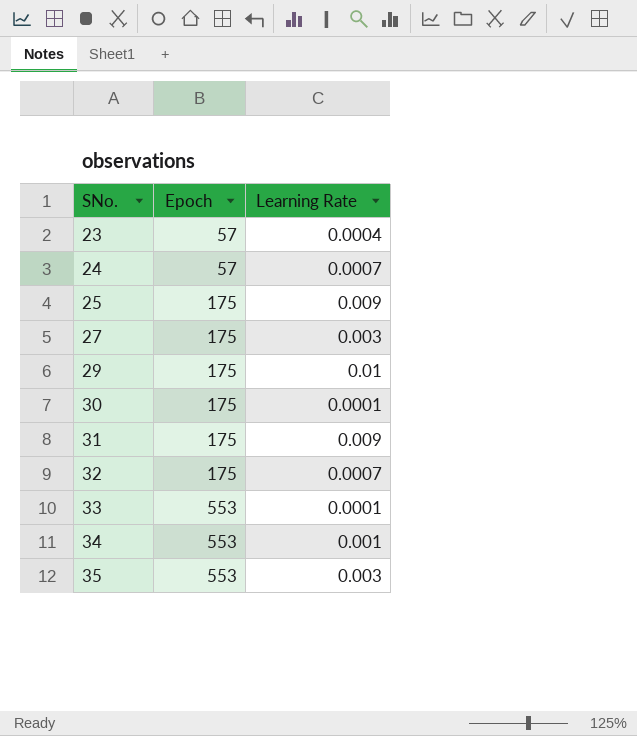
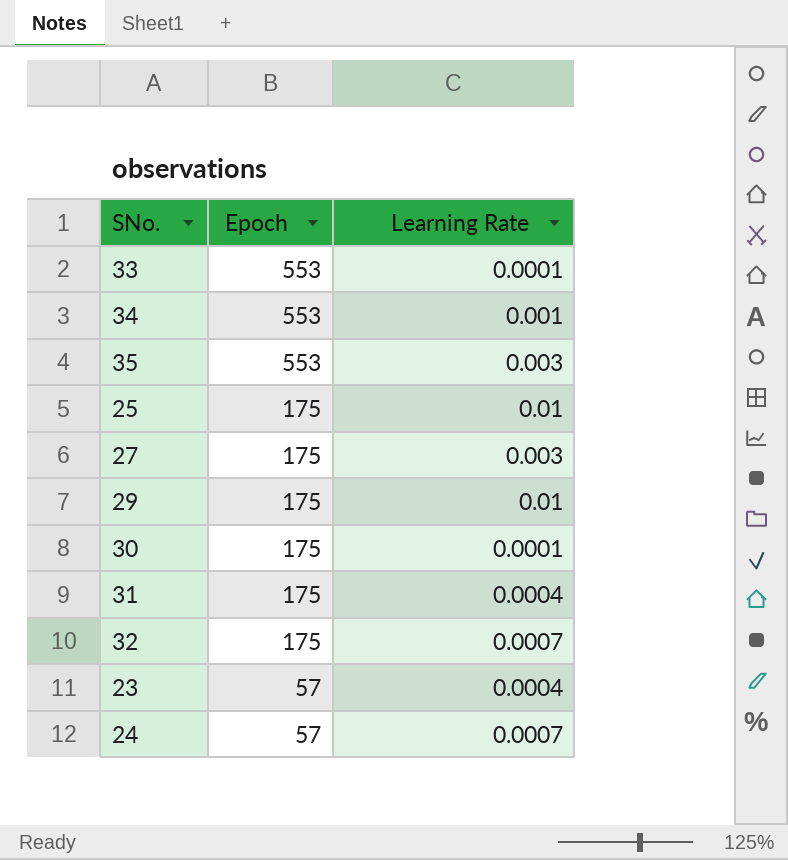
row order: SNo. ascending -> Epoch descending
25 | Learning Rate: 0.009 -> 0.01
31 | Learning Rate: 0.009 -> 0.0004

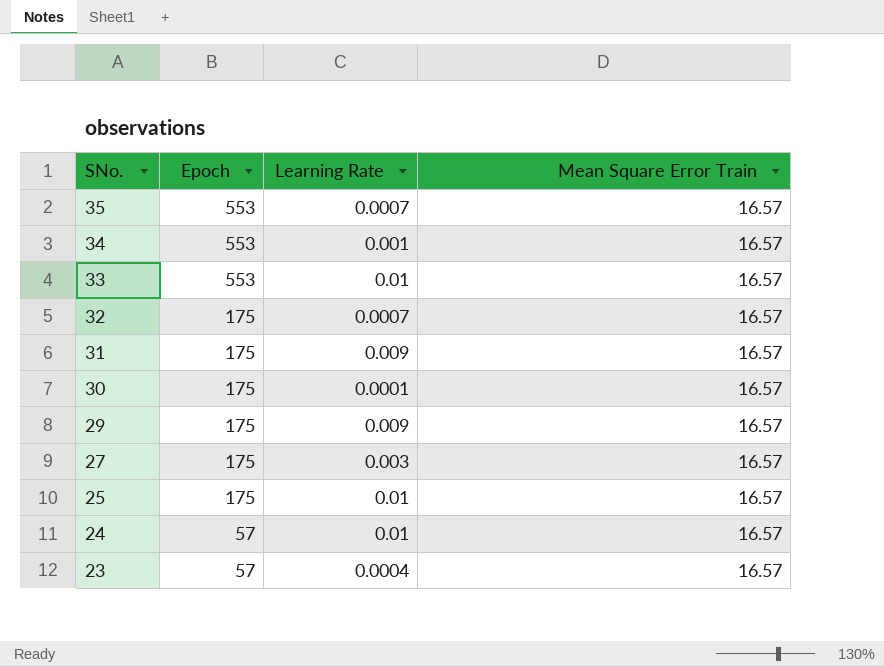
row order: Epoch descending -> SNo. descending
column Mean Square Error Train | position: none -> 4
35 | Learning Rate: 0.003 -> 0.0007
33 | Learning Rate: 0.0001 -> 0.01
31 | Learning Rate: 0.0004 -> 0.009
29 | Learning Rate: 0.01 -> 0.009
24 | Learning Rate: 0.0007 -> 0.01

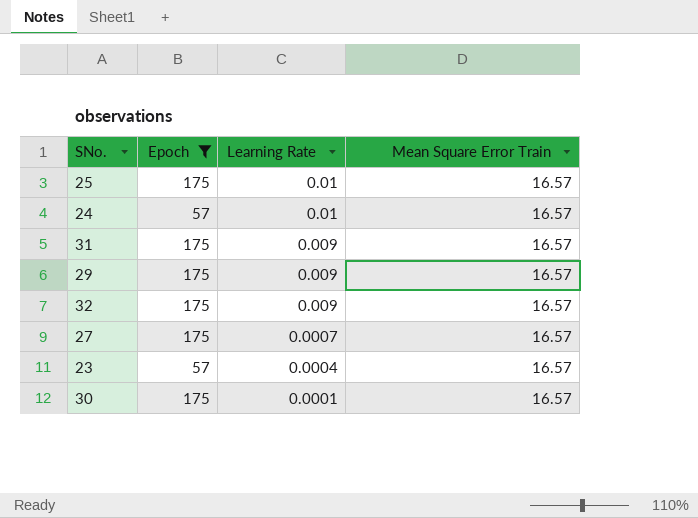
filter: none -> Epoch != 553
row order: SNo. descending -> Learning Rate descending
32 | Learning Rate: 0.0007 -> 0.009
27 | Learning Rate: 0.003 -> 0.0007

